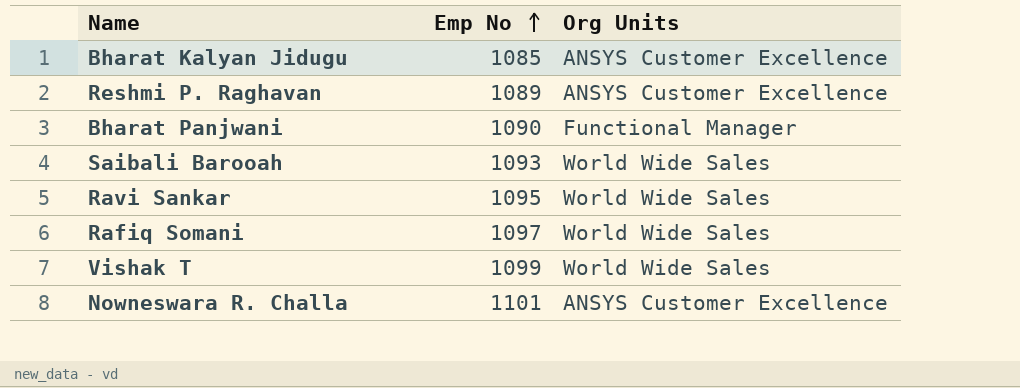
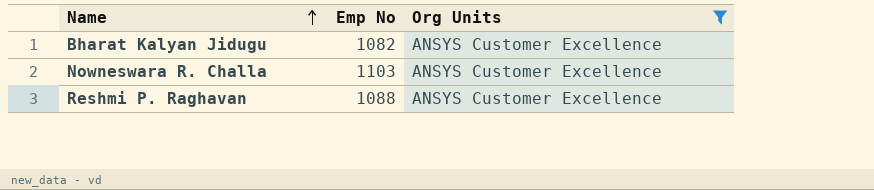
filter: none -> Org Units = ANSYS Customer Excellence
row order: Emp No ascending -> Name ascending
Bharat Kalyan Jidugu | Emp No: 1085 -> 1082
Nowneswara R. Challa | Emp No: 1101 -> 1103
Reshmi P. Raghavan | Emp No: 1089 -> 1088

